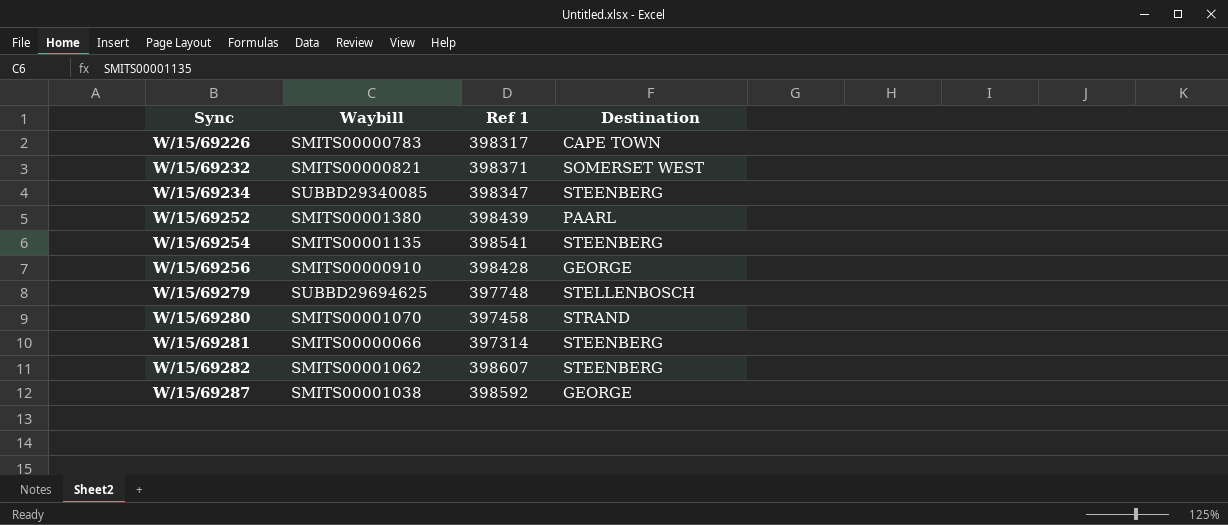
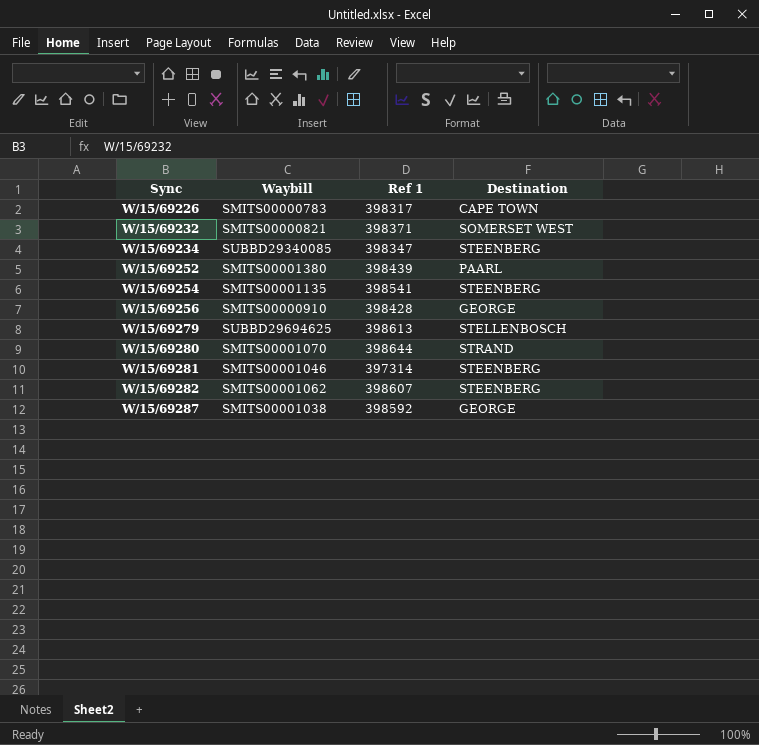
W/15/69279 | Ref 1: 397748 -> 398613
W/15/69280 | Ref 1: 397458 -> 398644
W/15/69281 | Waybill: SMITS00000066 -> SMITS00001046

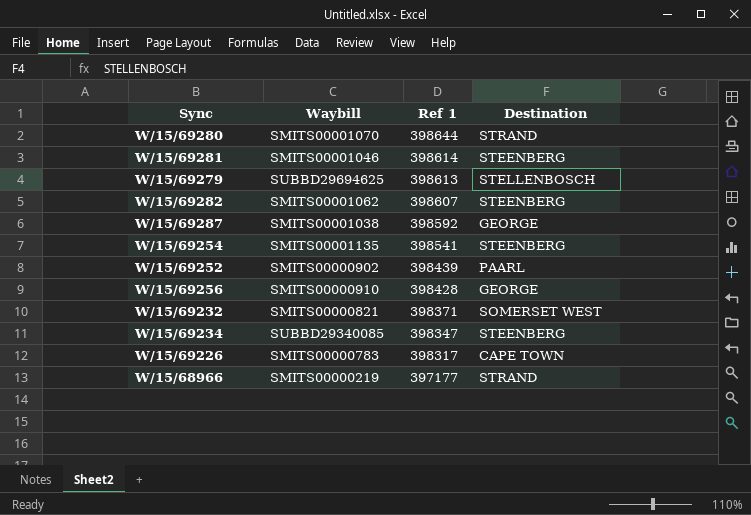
row order: Sync ascending -> Ref 1 descending
W/15/69281 | Ref 1: 397314 -> 398614
W/15/69252 | Waybill: SMITS00001380 -> SMITS00000902
row W/15/68966: none -> SMITS00000219 | 397177 | STRAND

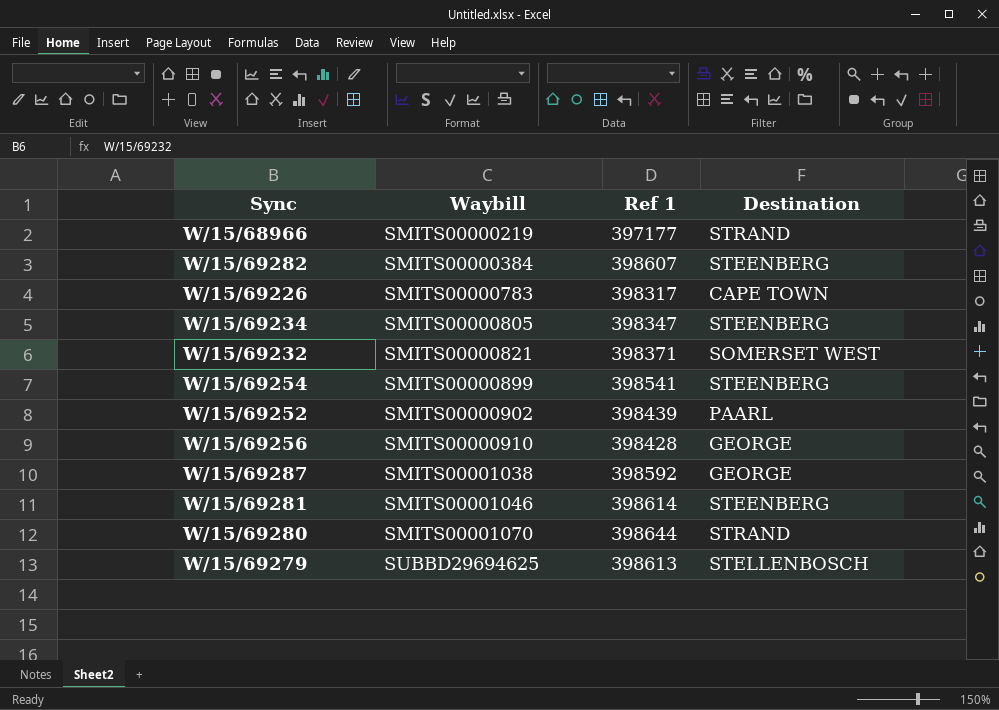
row order: Ref 1 descending -> Waybill ascending
W/15/69282 | Waybill: SMITS00001062 -> SMITS00000384
W/15/69234 | Waybill: SUBBD29340085 -> SMITS00000805
W/15/69254 | Waybill: SMITS00001135 -> SMITS00000899

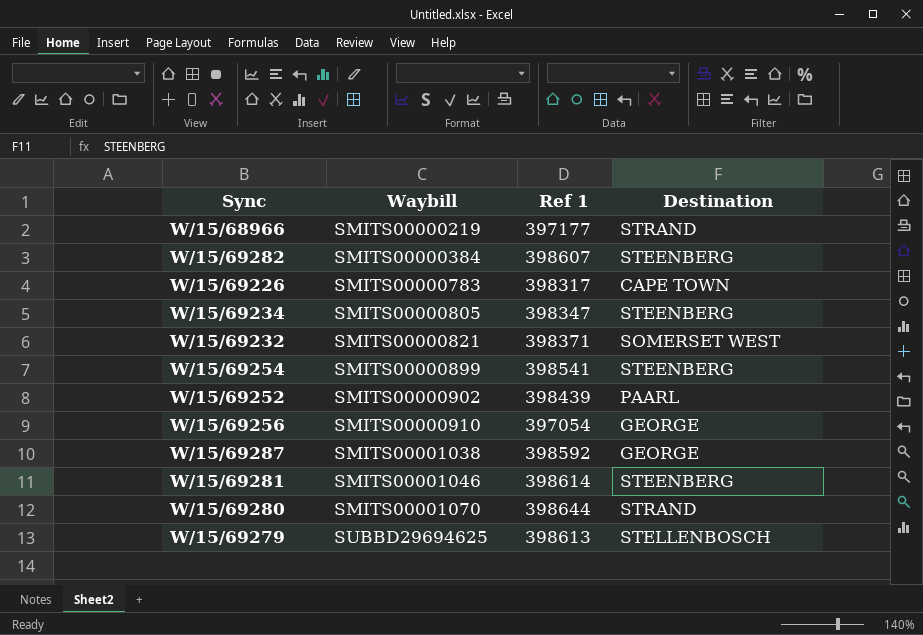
W/15/69256 | Ref 1: 398428 -> 397054

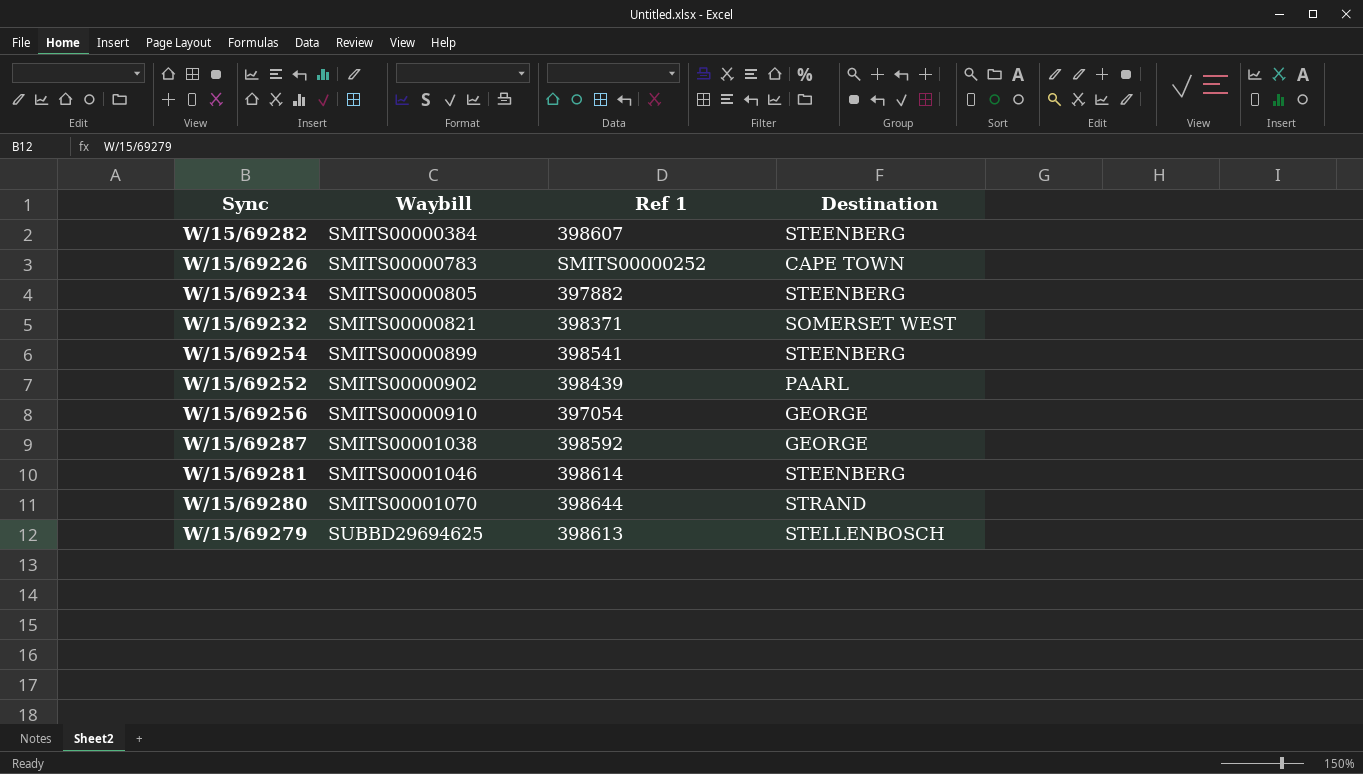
row W/15/68966: SMITS00000219 | 397177 | STRAND -> none
W/15/69226 | Ref 1: 398317 -> SMITS00000252
W/15/69234 | Ref 1: 398347 -> 397882

